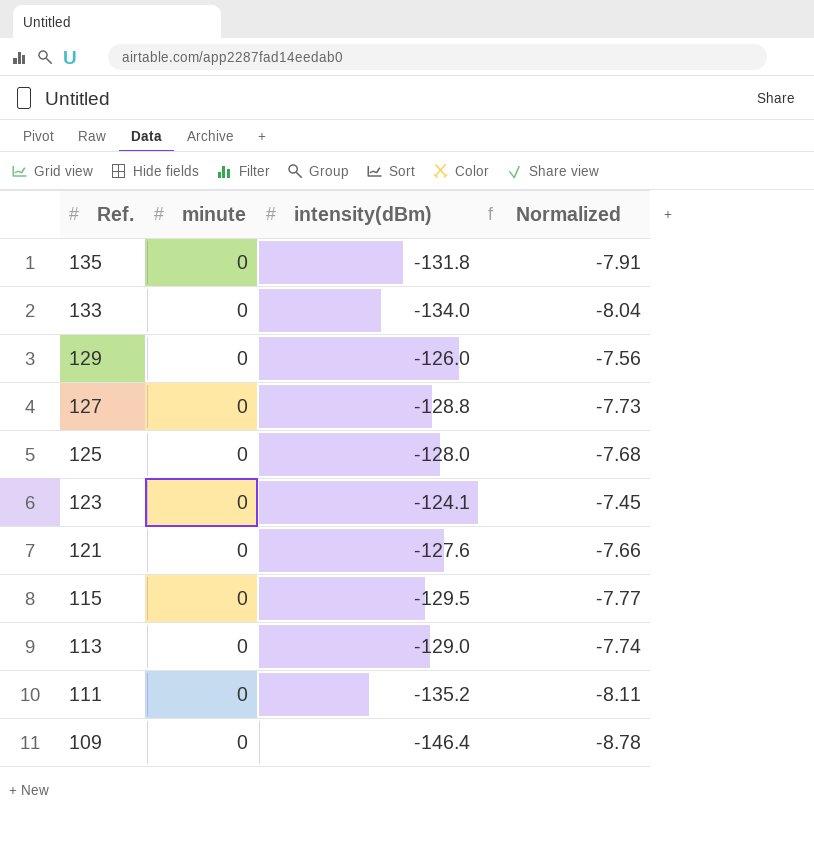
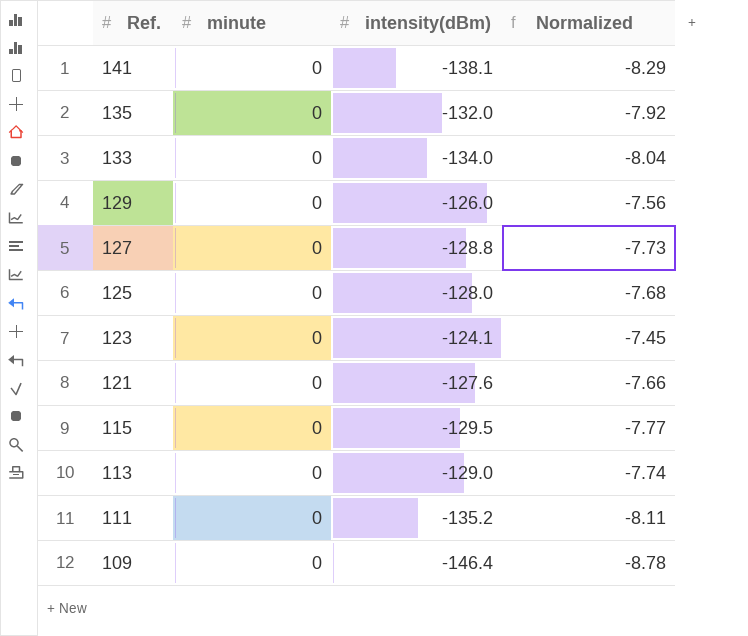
row 141: none -> 0 | -138.1 | -8.29
135 | intensity(dBm): -131.8 -> -132.0
135 | Normalized: -7.91 -> -7.92

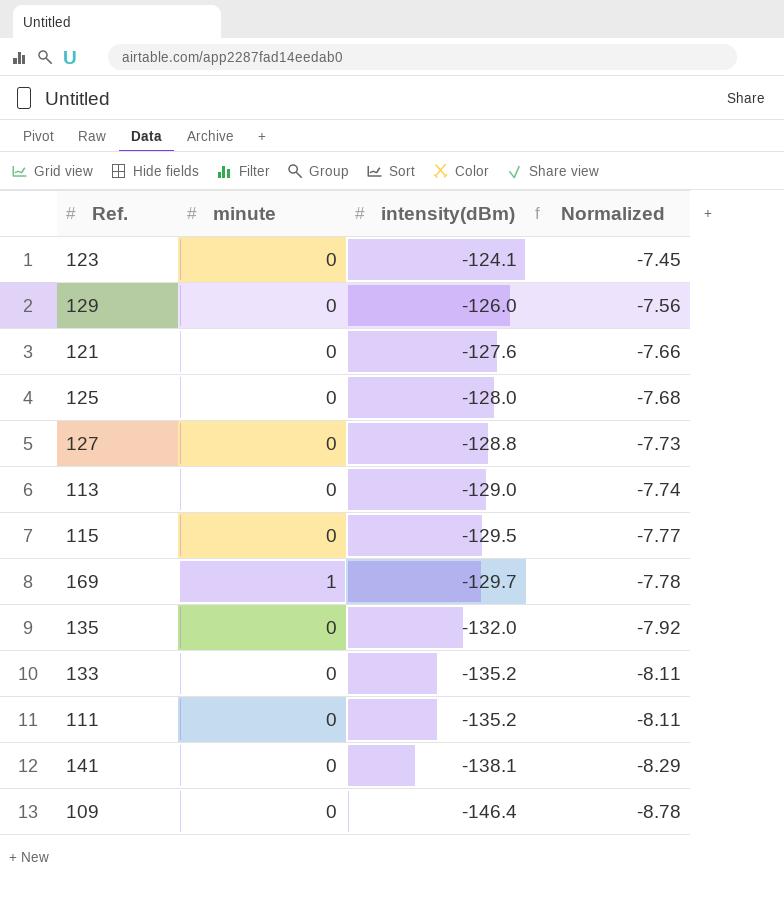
row order: Ref. descending -> intensity(dBm) descending
row 169: none -> 1 | -129.7 | -7.78
133 | intensity(dBm): -134.0 -> -135.2
133 | Normalized: -8.04 -> -8.11

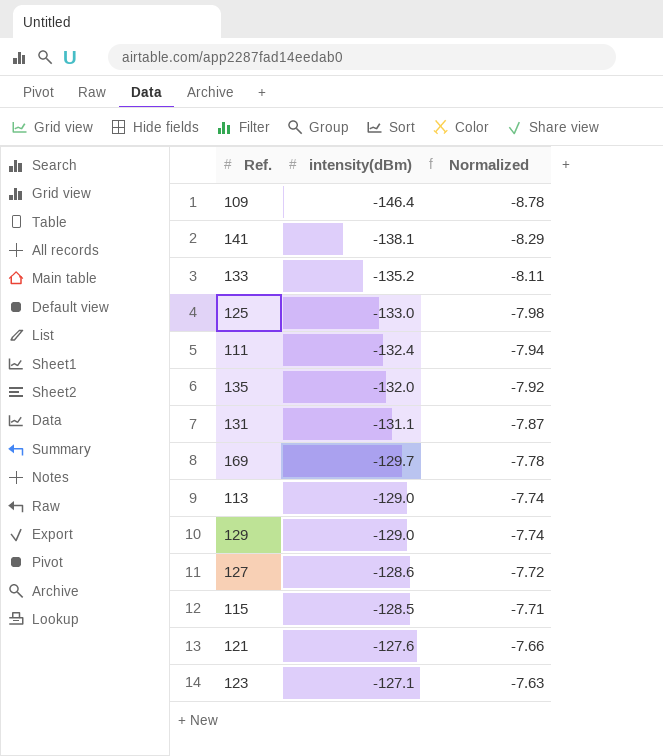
row order: intensity(dBm) descending -> intensity(dBm) ascending
column minute | position: 2 -> none
125 | intensity(dBm): -128.0 -> -133.0
125 | Normalized: -7.68 -> -7.98
111 | intensity(dBm): -135.2 -> -132.4
111 | Normalized: -8.11 -> -7.94
row 131: none -> -131.1 | -7.87
129 | intensity(dBm): -126.0 -> -129.0
129 | Normalized: -7.56 -> -7.74
127 | intensity(dBm): -128.8 -> -128.6
127 | Normalized: -7.73 -> -7.72
115 | intensity(dBm): -129.5 -> -128.5
115 | Normalized: -7.77 -> -7.71
123 | intensity(dBm): -124.1 -> -127.1
123 | Normalized: -7.45 -> -7.63

